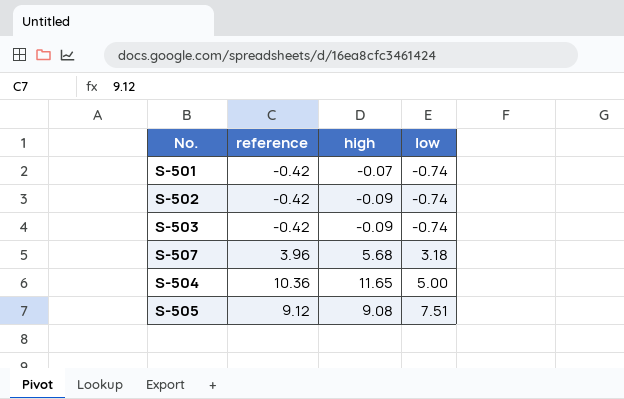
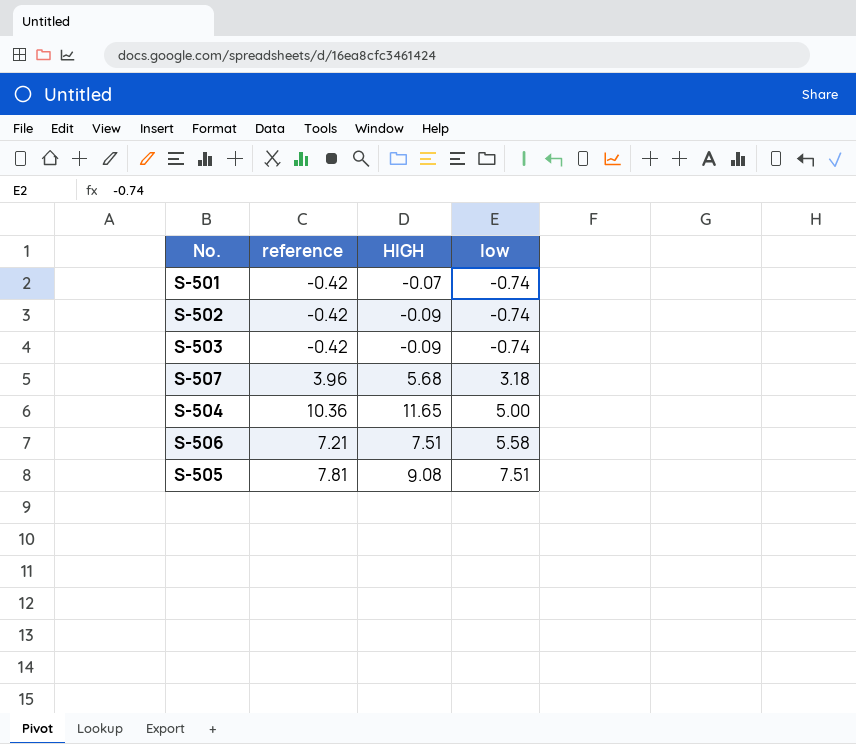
column name: high -> HIGH
row S-506: none -> 7.21 | 7.51 | 5.58
S-505 | reference: 9.12 -> 7.81

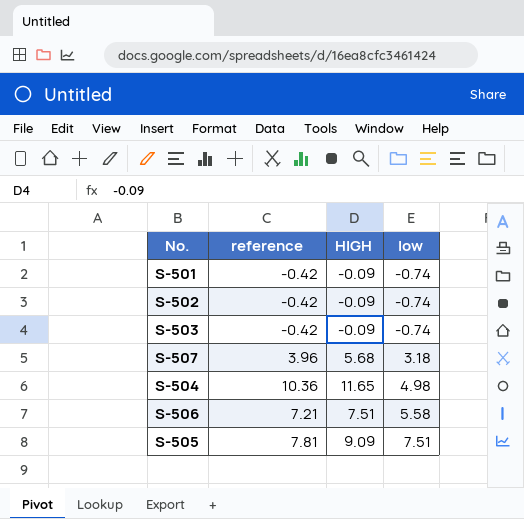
S-501 | HIGH: -0.07 -> -0.09
S-504 | low: 5.00 -> 4.98
S-505 | HIGH: 9.08 -> 9.09

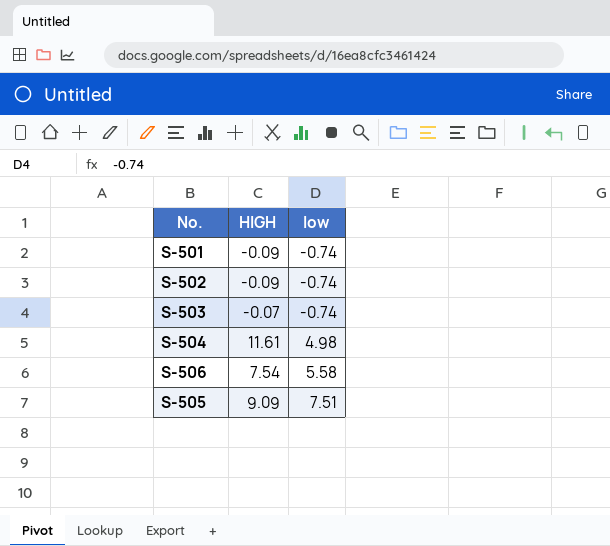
column reference | position: 2 -> none
row S-507: 3.96 | 5.68 | 3.18 -> none
S-503 | HIGH: -0.09 -> -0.07
S-504 | HIGH: 11.65 -> 11.61
S-506 | HIGH: 7.51 -> 7.54

